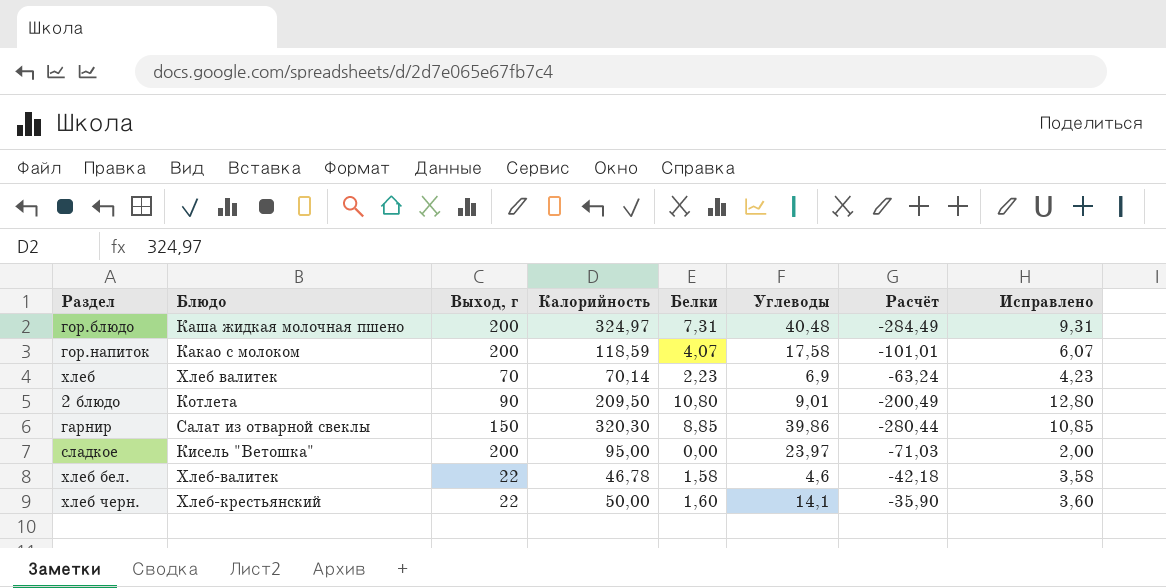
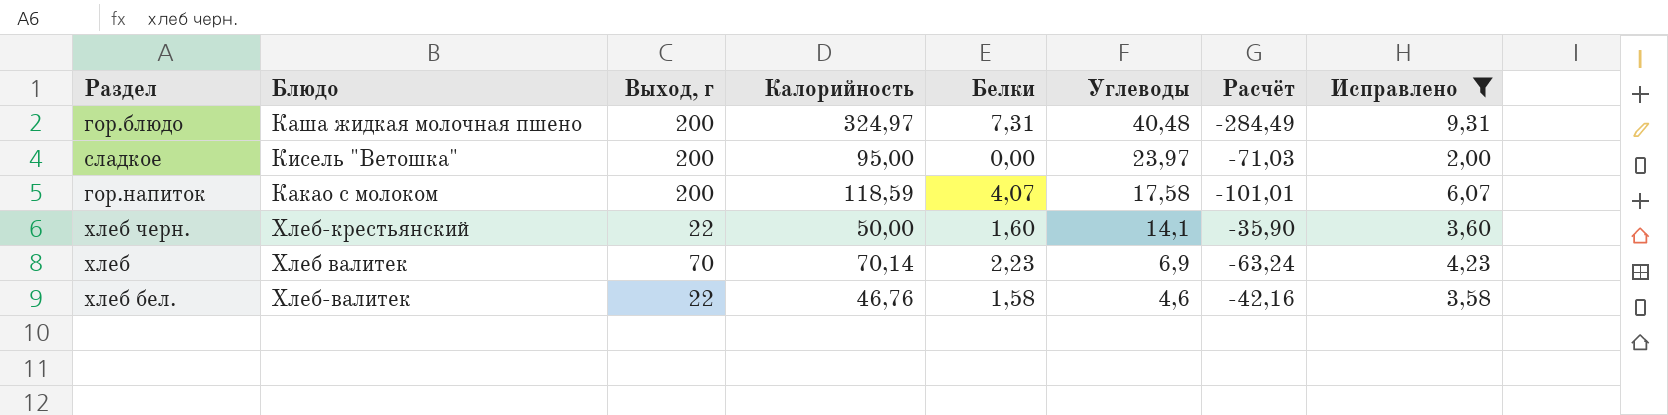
filter: none -> Исправлено <= 9,31
row order: none -> Углеводы descending
хлеб бел. | Калорийность: 46,78 -> 46,76
хлеб бел. | Расчёт: -42,18 -> -42,16

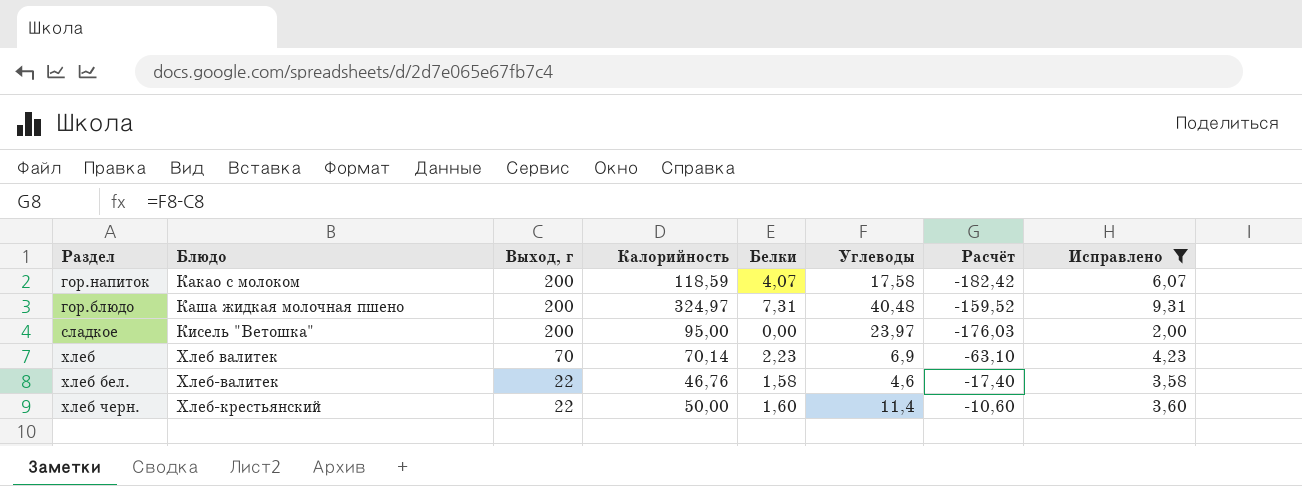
row order: Углеводы descending -> Блюдо ascending
column Расчёт | formula: [Углеводы] - [Калорийность] -> [Углеводы] - [Выход, г]
хлеб черн. | Углеводы: 14,1 -> 11,4

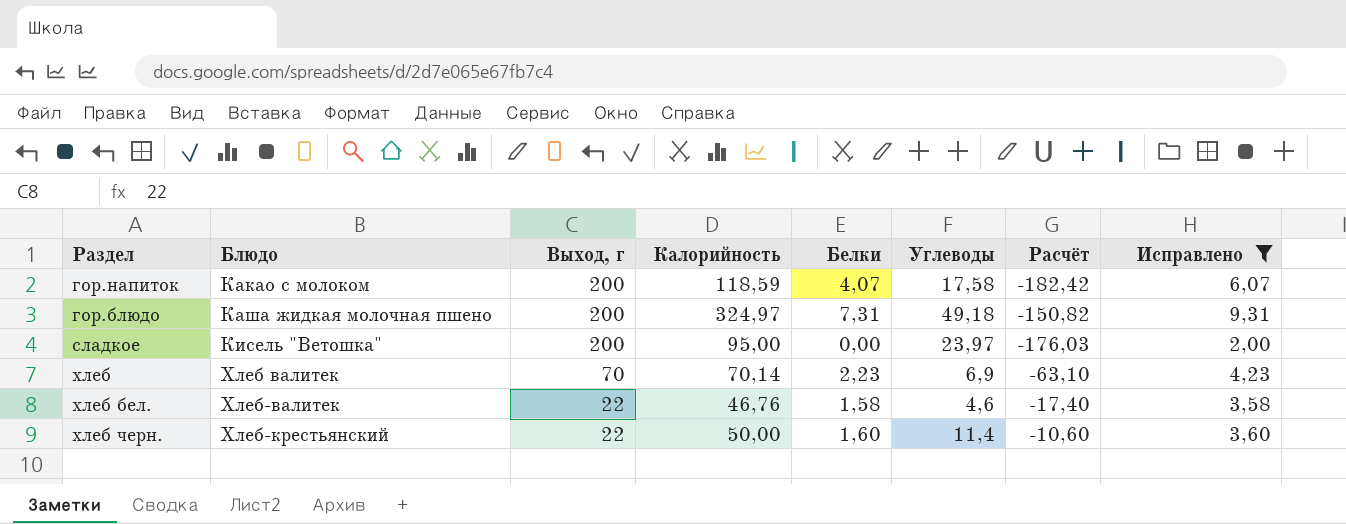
гор.блюдо | Углеводы: 40,48 -> 49,18
гор.блюдо | Расчёт: -159,52 -> -150,82

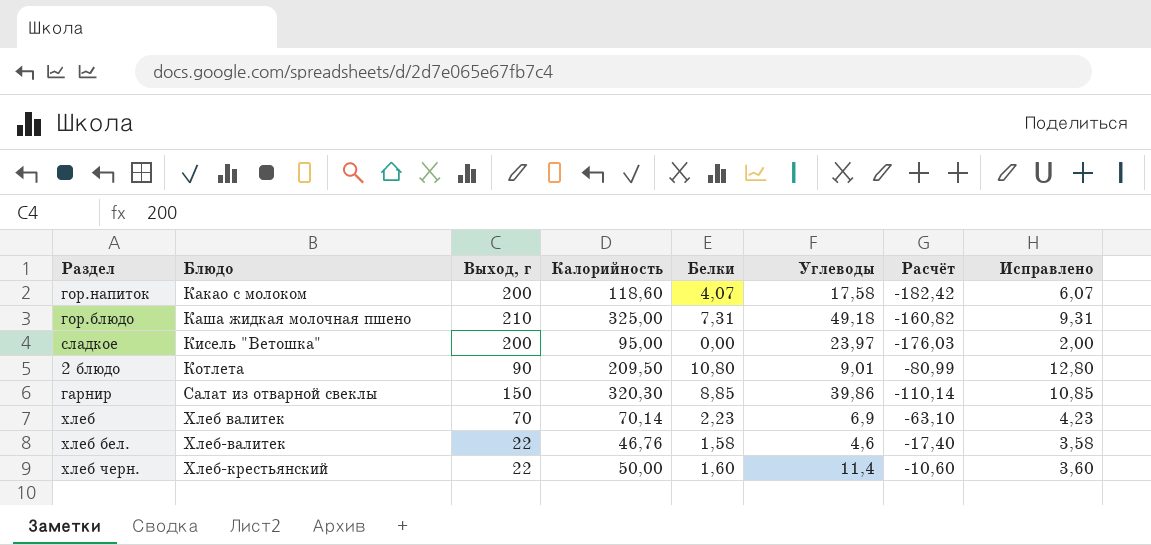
filter: Исправлено <= 9,31 -> none
гор.напиток | Калорийность: 118,59 -> 118,60
гор.блюдо | Выход, г: 200 -> 210
гор.блюдо | Калорийность: 324,97 -> 325,00
гор.блюдо | Расчёт: -150,82 -> -160,82

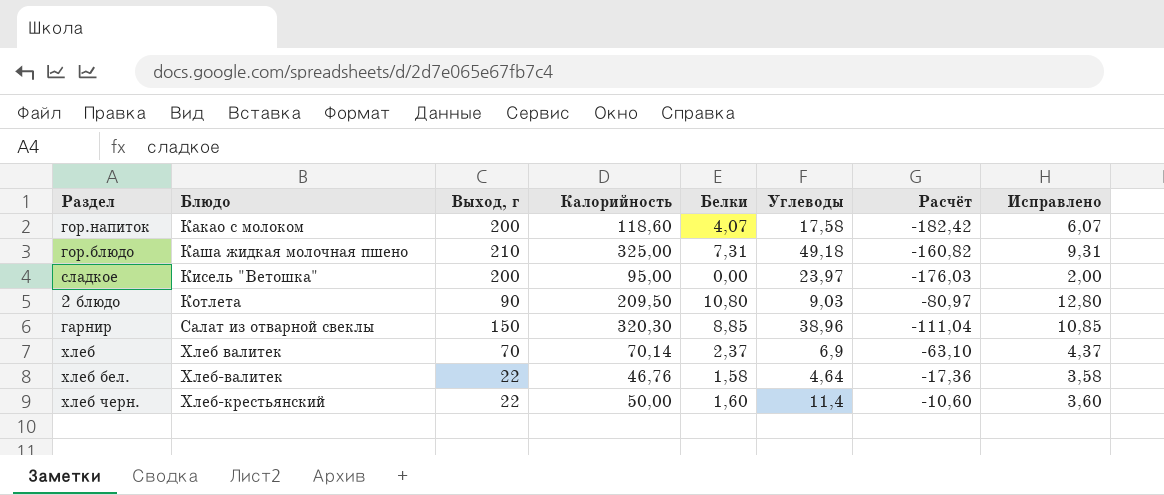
2 блюдо | Углеводы: 9,01 -> 9,03
2 блюдо | Расчёт: -80,99 -> -80,97
гарнир | Углеводы: 39,86 -> 38,96
гарнир | Расчёт: -110,14 -> -111,04
хлеб | Белки: 2,23 -> 2,37
хлеб | Исправлено: 4,23 -> 4,37
хлеб бел. | Углеводы: 4,6 -> 4,64
хлеб бел. | Расчёт: -17,40 -> -17,36

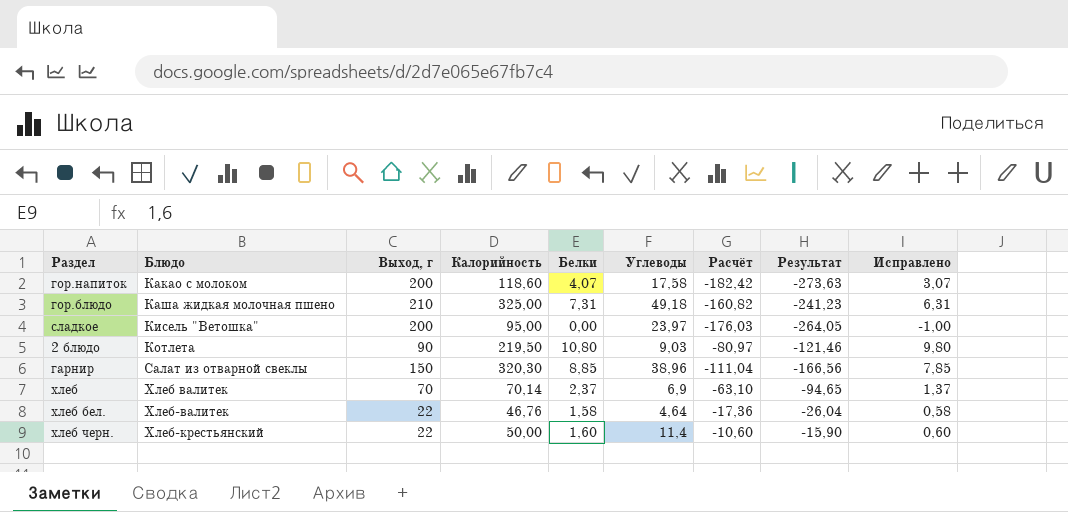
column Результат | formula: none -> [Расчёт] * 1,5
column Исправлено | formula: [Белки] + 2 -> [Белки] - 1
2 блюдо | Калорийность: 209,50 -> 219,50

